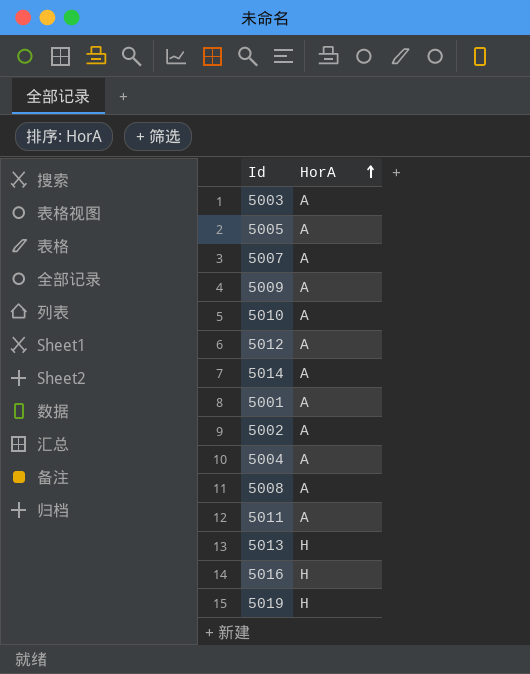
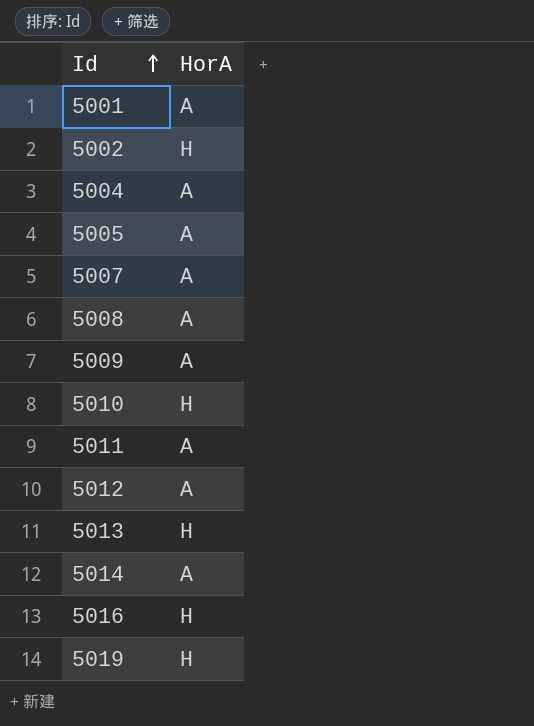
row order: HorA ascending -> Id ascending
row 5003: A -> none
5002 | HorA: A -> H
5010 | HorA: A -> H

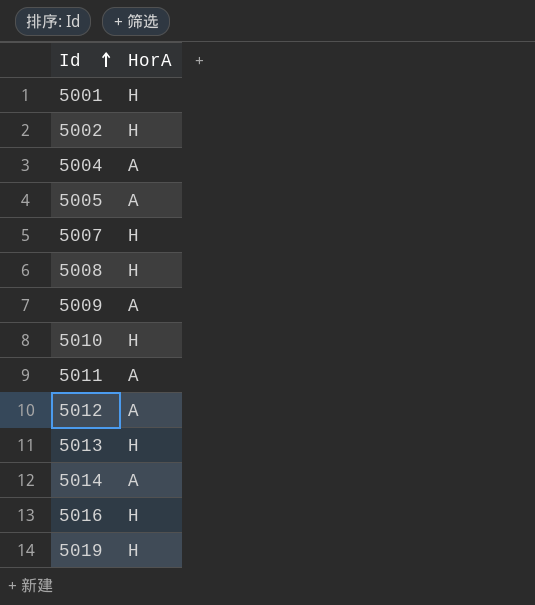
5001 | HorA: A -> H
5007 | HorA: A -> H
5008 | HorA: A -> H

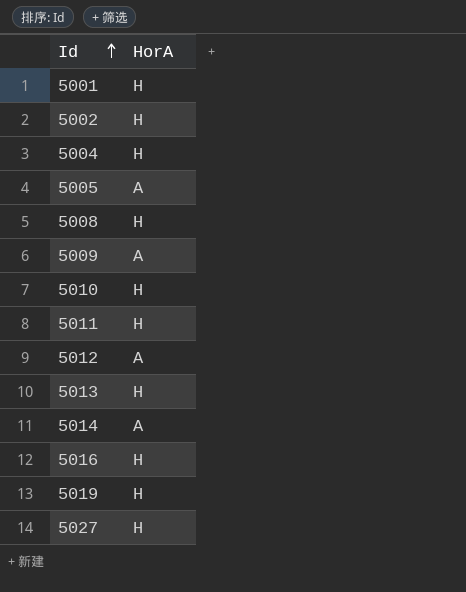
row 5007: H -> none
5004 | HorA: A -> H
5011 | HorA: A -> H
row 5027: none -> H

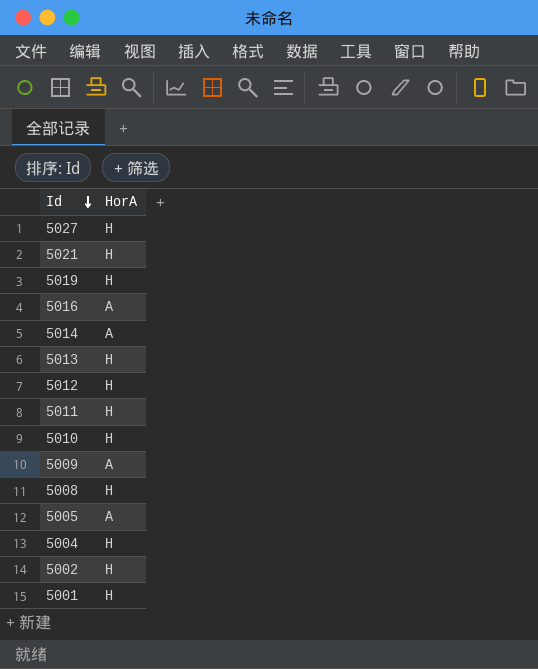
row order: Id ascending -> Id descending
row 5021: none -> H
5016 | HorA: H -> A
5012 | HorA: A -> H

